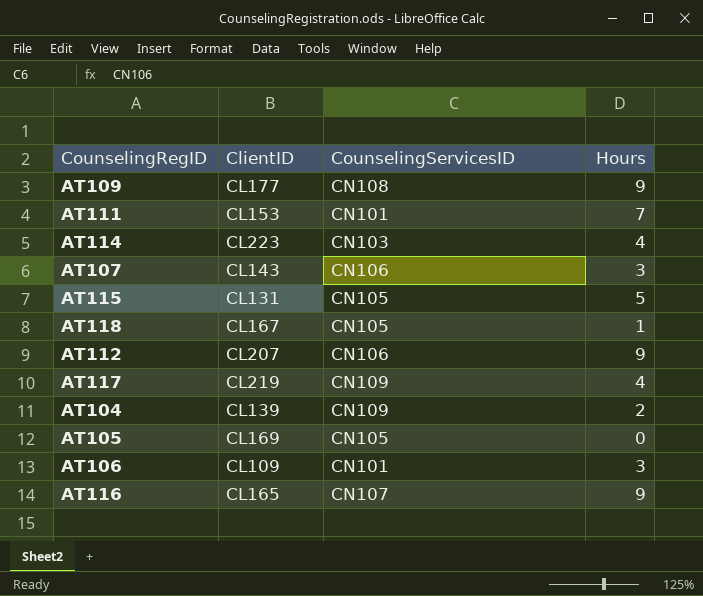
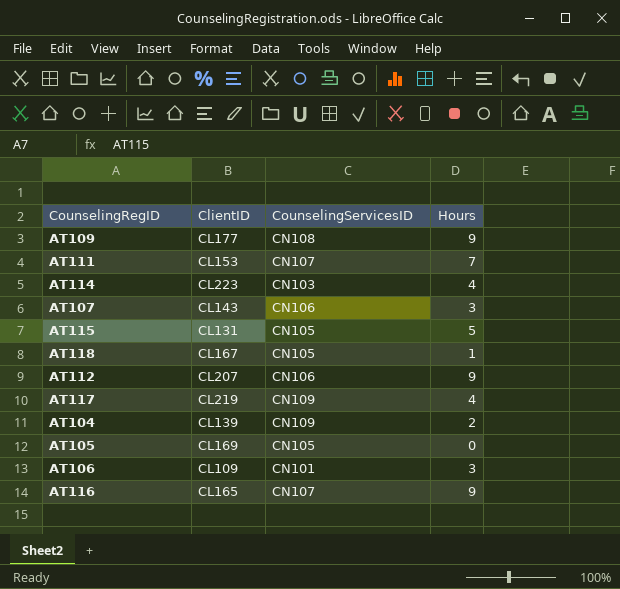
AT111 | CounselingServicesID: CN101 -> CN107

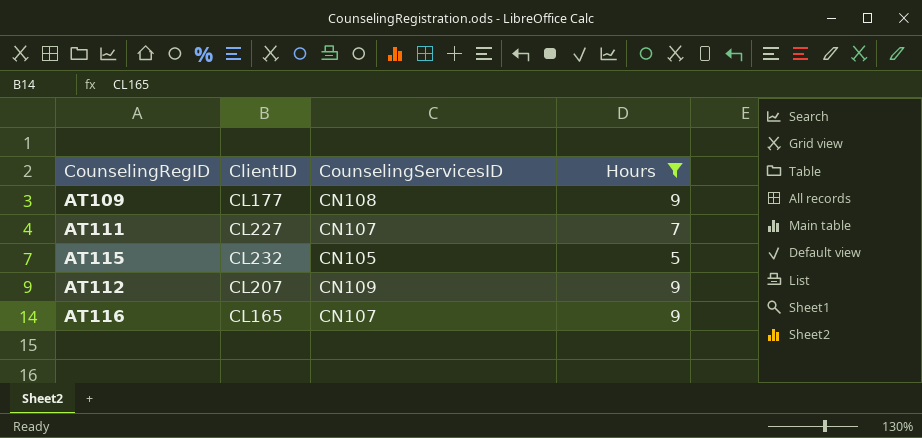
filter: none -> Hours >= 5
AT111 | ClientID: CL153 -> CL227
AT115 | ClientID: CL131 -> CL232
AT112 | CounselingServicesID: CN106 -> CN109

